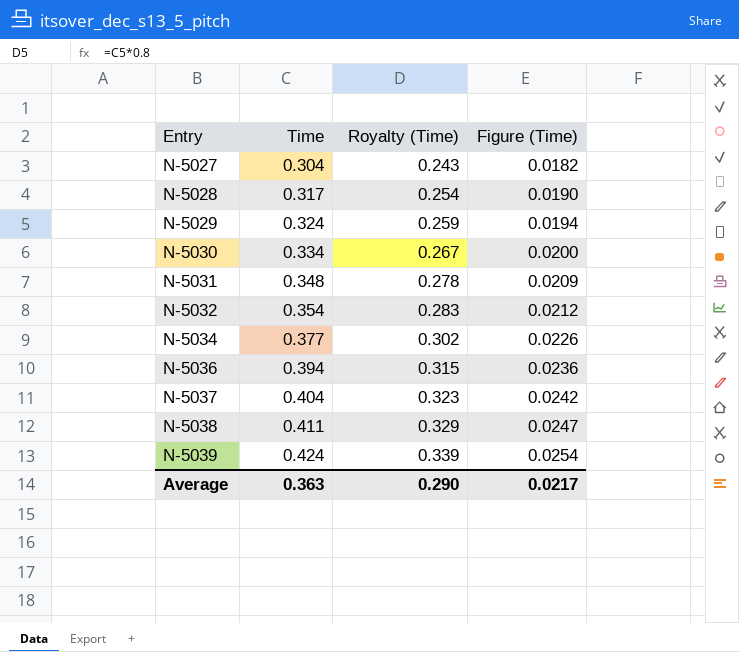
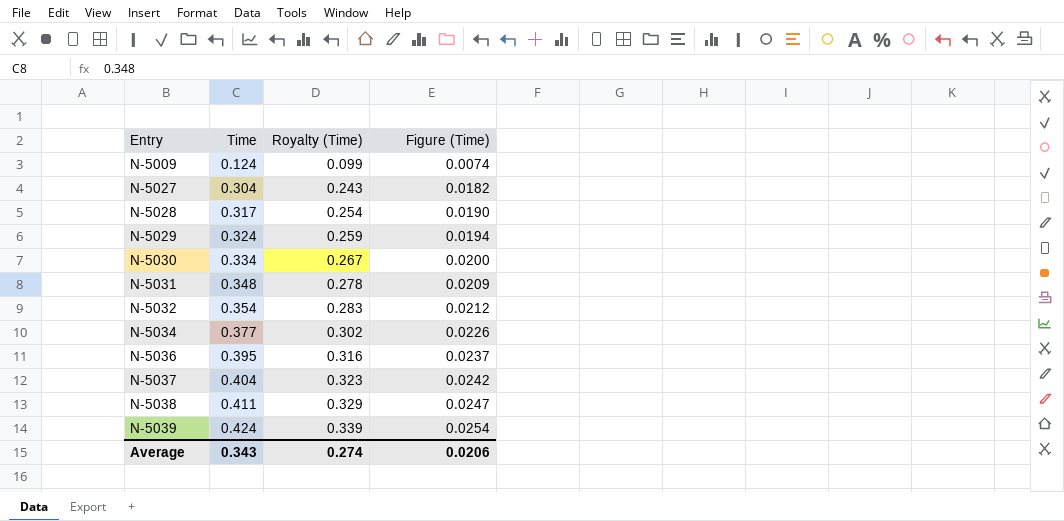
row N-5009: none -> 0.124 | 0.099 | 0.0074
N-5036 | Time: 0.394 -> 0.395
N-5036 | Royalty (Time): 0.315 -> 0.316
N-5036 | Figure (Time): 0.0236 -> 0.0237
Average | Time: 0.363 -> 0.343
Average | Royalty (Time): 0.290 -> 0.274
Average | Figure (Time): 0.0217 -> 0.0206

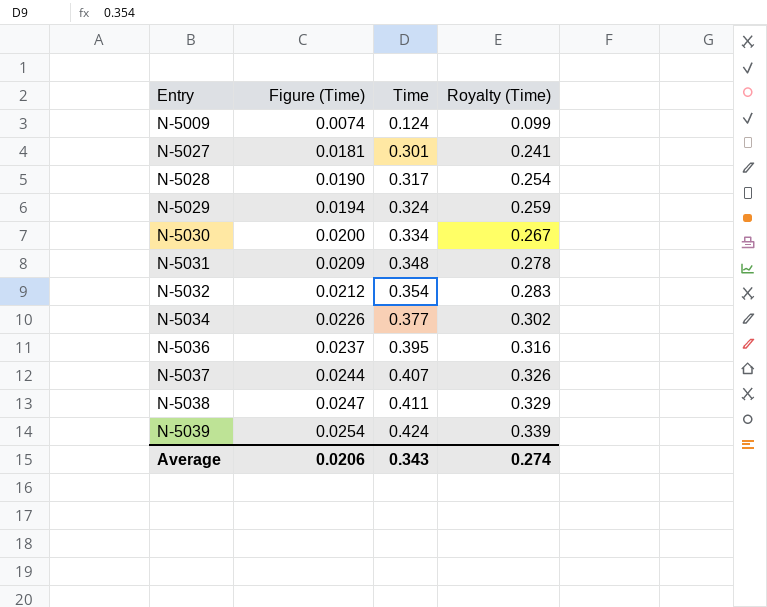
column Figure (Time) | position: 4 -> 2
N-5027 | Figure (Time): 0.0182 -> 0.0181
N-5027 | Time: 0.304 -> 0.301
N-5027 | Royalty (Time): 0.243 -> 0.241
N-5037 | Figure (Time): 0.0242 -> 0.0244
N-5037 | Time: 0.404 -> 0.407
N-5037 | Royalty (Time): 0.323 -> 0.326

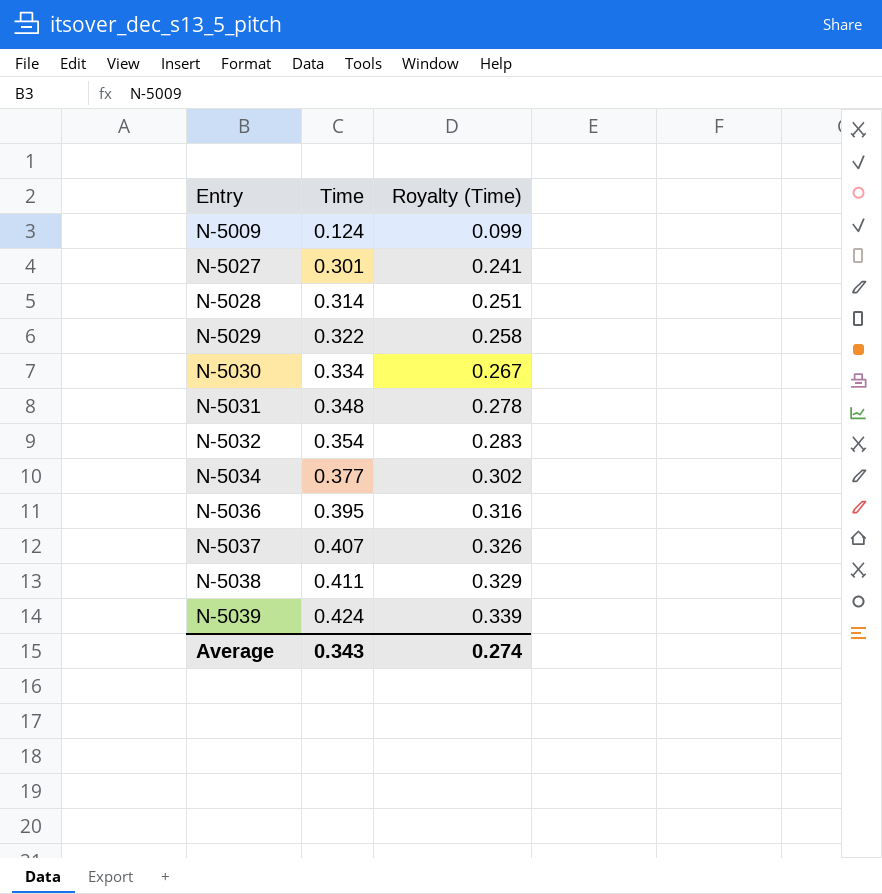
column Figure (Time) | formula: [Time] * 0.06 -> none
N-5028 | Time: 0.317 -> 0.314
N-5028 | Royalty (Time): 0.254 -> 0.251
N-5029 | Time: 0.324 -> 0.322
N-5029 | Royalty (Time): 0.259 -> 0.258

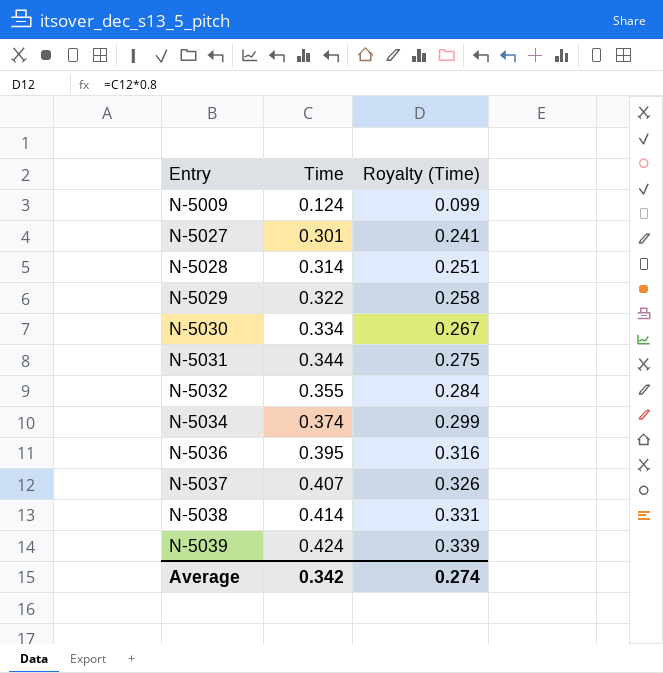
N-5031 | Time: 0.348 -> 0.344
N-5031 | Royalty (Time): 0.278 -> 0.275
N-5032 | Time: 0.354 -> 0.355
N-5032 | Royalty (Time): 0.283 -> 0.284
N-5034 | Time: 0.377 -> 0.374
N-5034 | Royalty (Time): 0.302 -> 0.299
N-5038 | Time: 0.411 -> 0.414
N-5038 | Royalty (Time): 0.329 -> 0.331
Average | Time: 0.343 -> 0.342

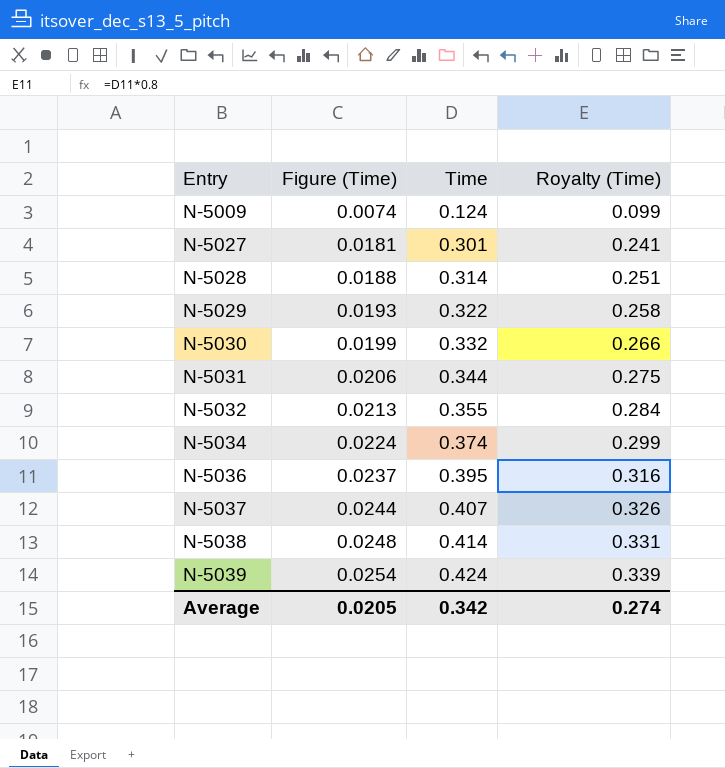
column Figure (Time) | formula: none -> [Time] * 0.06
N-5030 | Time: 0.334 -> 0.332
N-5030 | Royalty (Time): 0.267 -> 0.266

